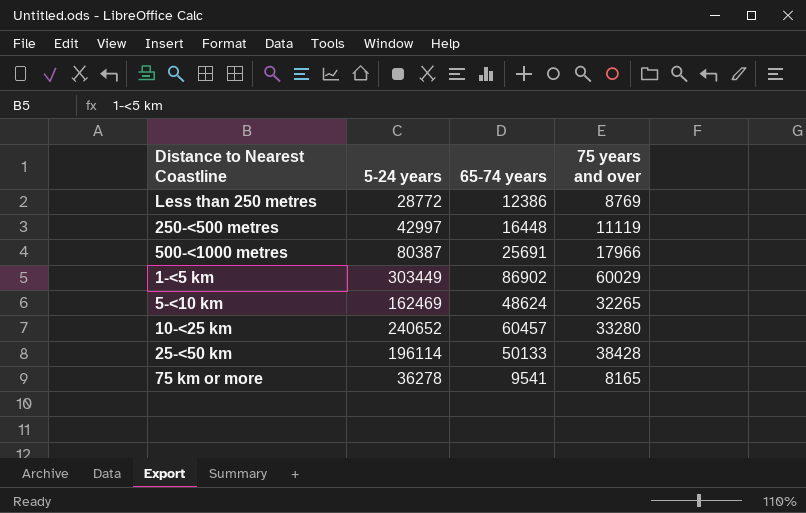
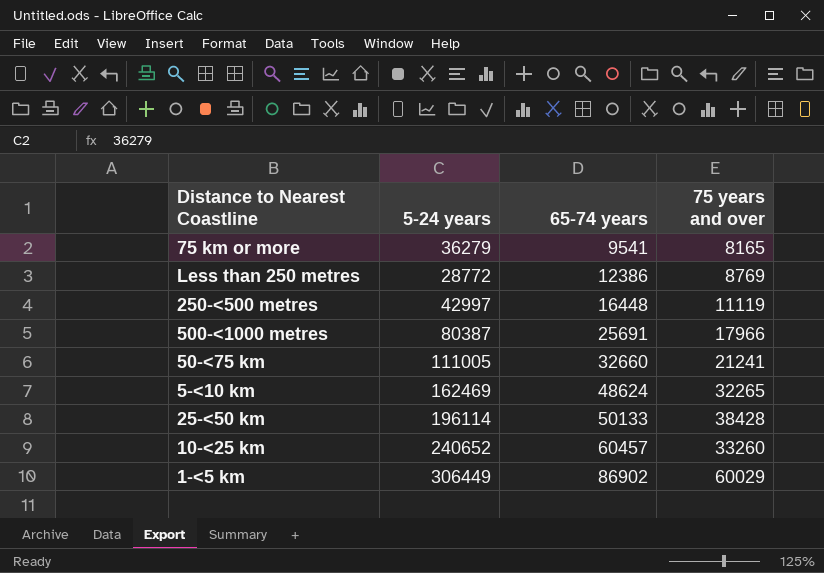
row order: none -> 65-74 years ascending
75 km or more | 5-24 years: 36278 -> 36279
row 50-<75 km: none -> 111005 | 32660 | 21241
10-<25 km | 75 years and over: 33280 -> 33260
1-<5 km | 5-24 years: 303449 -> 306449

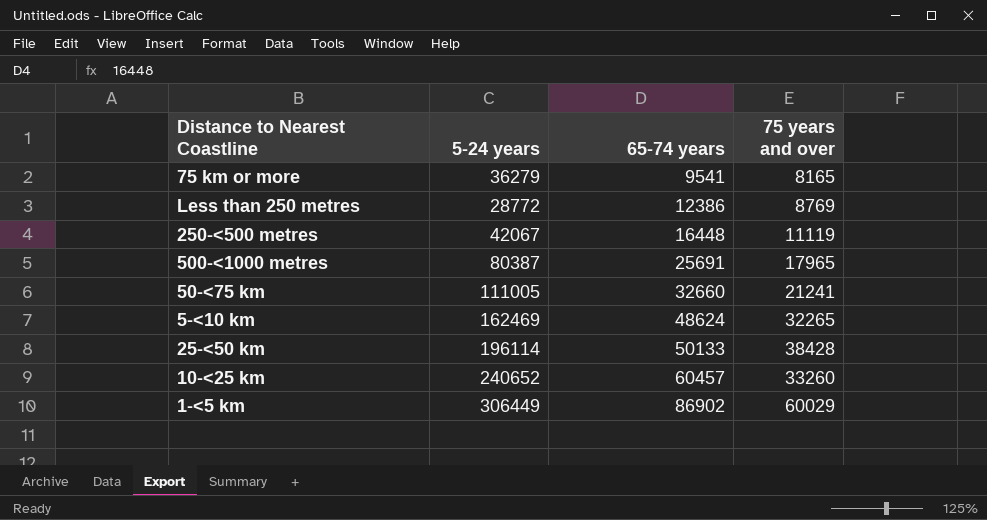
250-<500 metres | 5-24 years: 42997 -> 42067
500-<1000 metres | 75 years and over: 17966 -> 17965

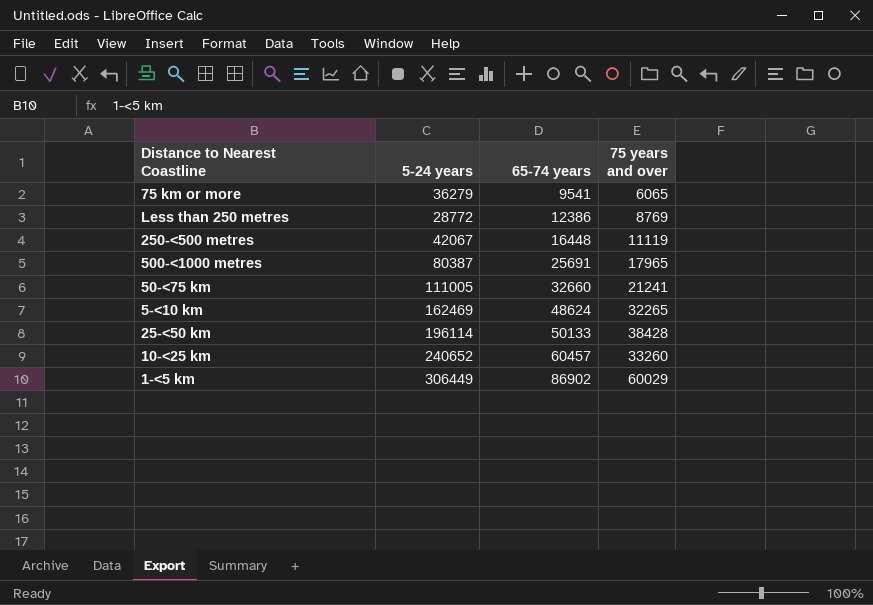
75 km or more | 75 years and over: 8165 -> 6065

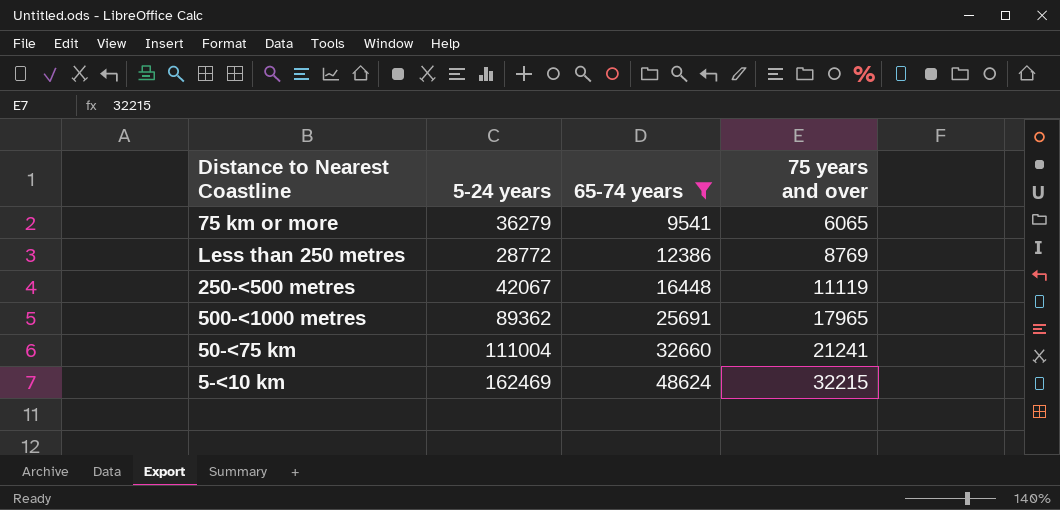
filter: none -> 65-74 years <= 48624
500-<1000 metres | 5-24 years: 80387 -> 89362
50-<75 km | 5-24 years: 111005 -> 111004
5-<10 km | 75 years and over: 32265 -> 32215

